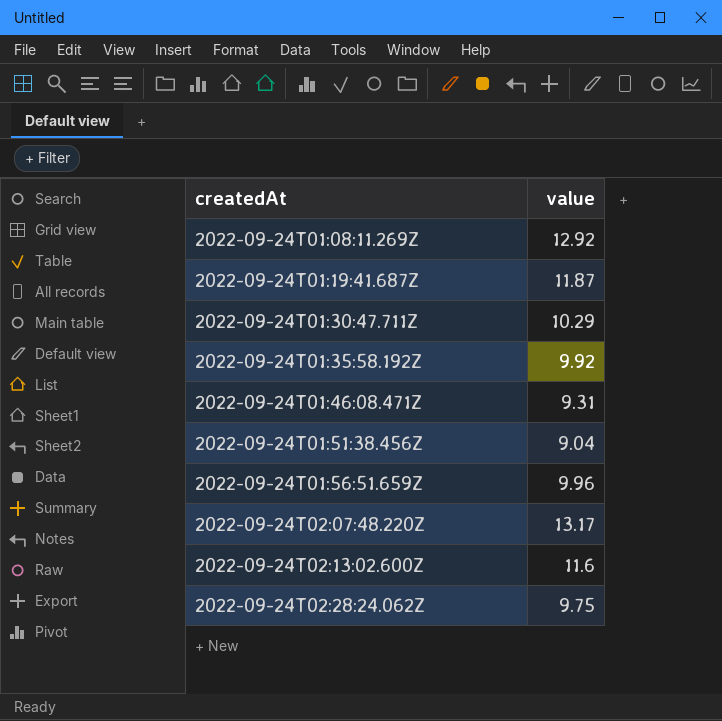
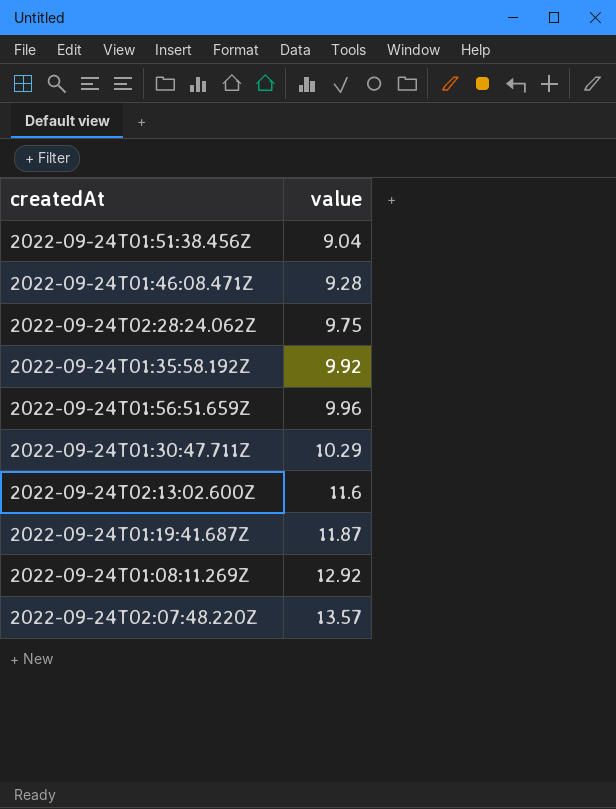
row order: createdAt ascending -> value ascending
2022-09-24T01:46:08.471Z | value: 9.31 -> 9.28
2022-09-24T02:07:48.220Z | value: 13.17 -> 13.57

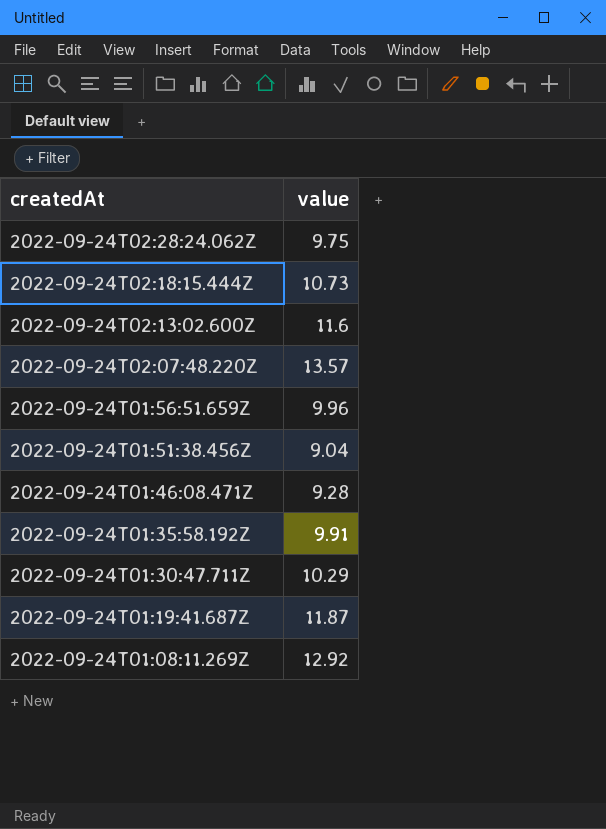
row order: value ascending -> createdAt descending
row 2022-09-24T02:18:15.444Z: none -> 10.73
2022-09-24T01:35:58.192Z | value: 9.92 -> 9.91

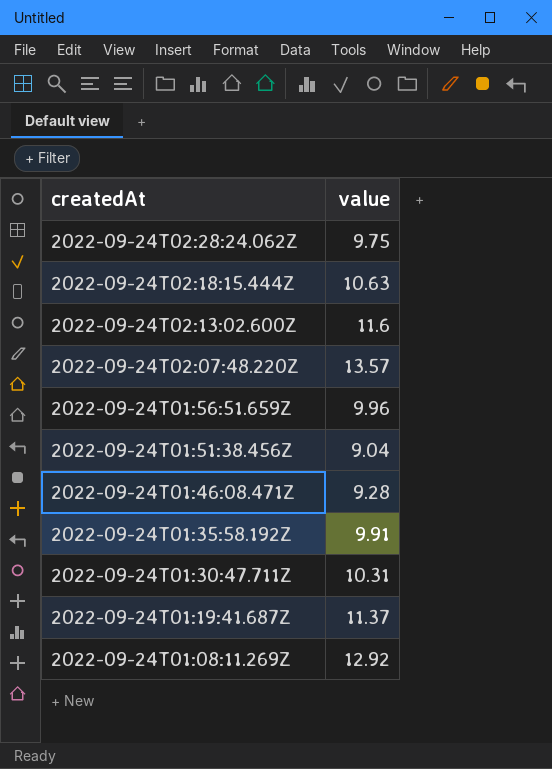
2022-09-24T02:18:15.444Z | value: 10.73 -> 10.63
2022-09-24T01:30:47.711Z | value: 10.29 -> 10.31
2022-09-24T01:19:41.687Z | value: 11.87 -> 11.37

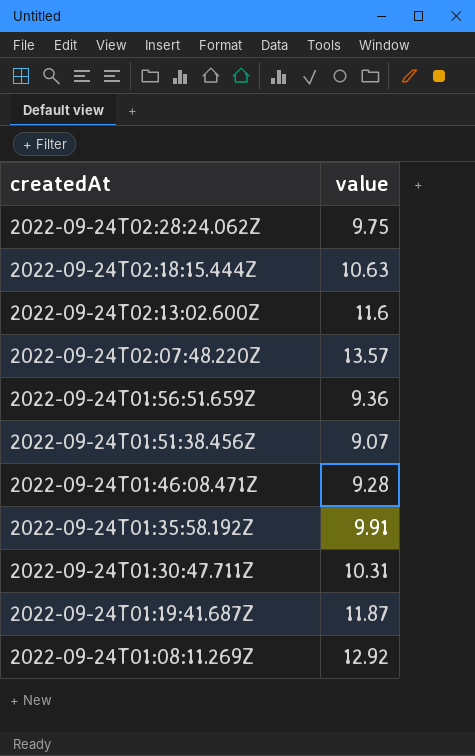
2022-09-24T01:56:51.659Z | value: 9.96 -> 9.36
2022-09-24T01:51:38.456Z | value: 9.04 -> 9.07
2022-09-24T01:19:41.687Z | value: 11.37 -> 11.87

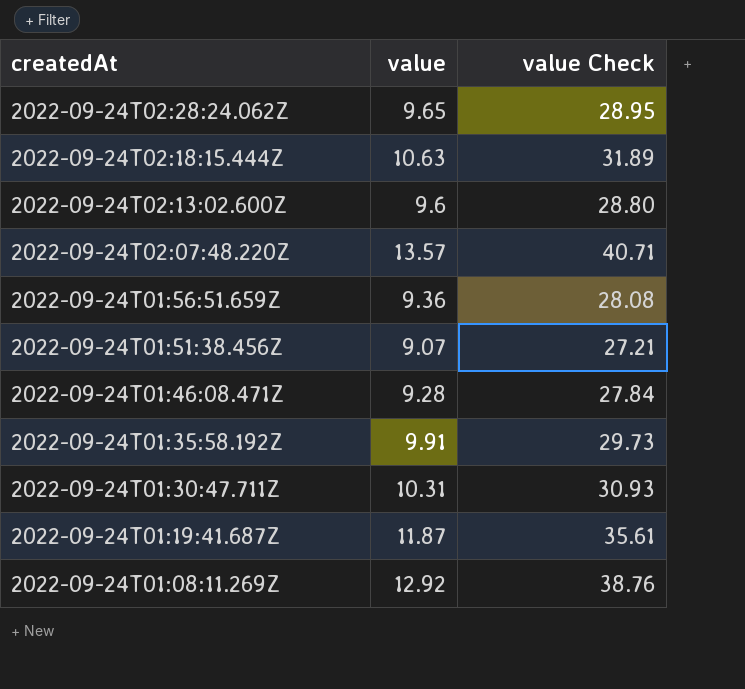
column value Check | formula: none -> [value] * 3
2022-09-24T02:28:24.062Z | value: 9.75 -> 9.65
2022-09-24T02:13:02.600Z | value: 11.6 -> 9.6

